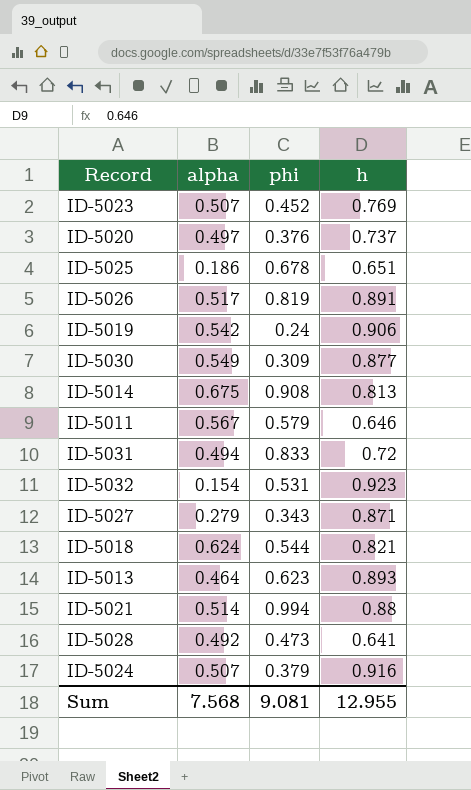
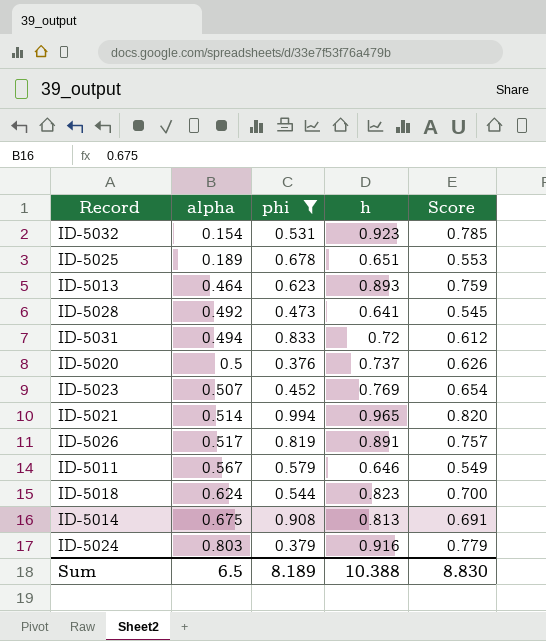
filter: none -> phi >= 0.376
row order: none -> alpha ascending
column Score | formula: none -> [h] * 0.85
ID-5025 | alpha: 0.186 -> 0.189
ID-5020 | alpha: 0.497 -> 0.5
ID-5021 | h: 0.88 -> 0.965
ID-5018 | h: 0.821 -> 0.823
ID-5024 | alpha: 0.507 -> 0.803
Sum | alpha: 7.568 -> 6.5
Sum | phi: 9.081 -> 8.189
Sum | h: 12.955 -> 10.388

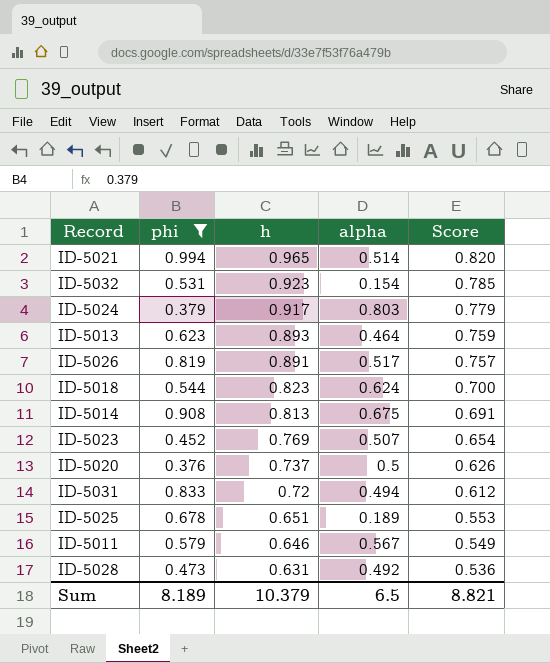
row order: alpha ascending -> h descending
column alpha | position: 2 -> 4
ID-5024 | h: 0.916 -> 0.917
ID-5028 | h: 0.641 -> 0.631
ID-5028 | Score: 0.545 -> 0.536
Sum | h: 10.388 -> 10.379
Sum | Score: 8.830 -> 8.821

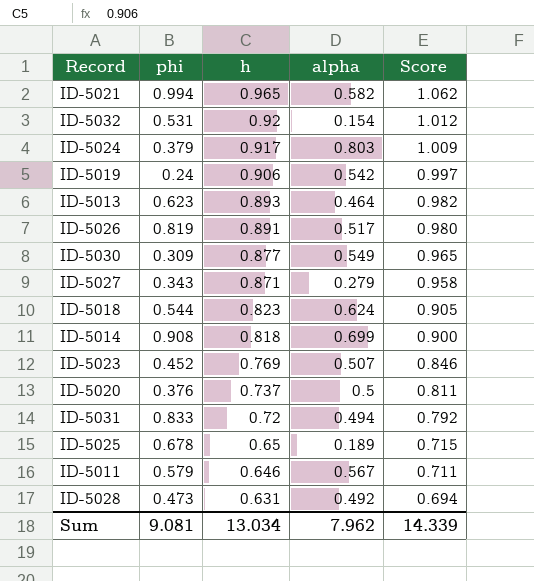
filter: phi >= 0.376 -> none
column Score | formula: [h] * 0.85 -> [h] * 1.1
ID-5021 | alpha: 0.514 -> 0.582
ID-5032 | h: 0.923 -> 0.92
ID-5014 | h: 0.813 -> 0.818
ID-5014 | alpha: 0.675 -> 0.699
ID-5025 | h: 0.651 -> 0.65
Sum | phi: 8.189 -> 9.081
Sum | h: 10.379 -> 13.034
Sum | alpha: 6.5 -> 7.962
Sum | Score: 8.821 -> 14.339

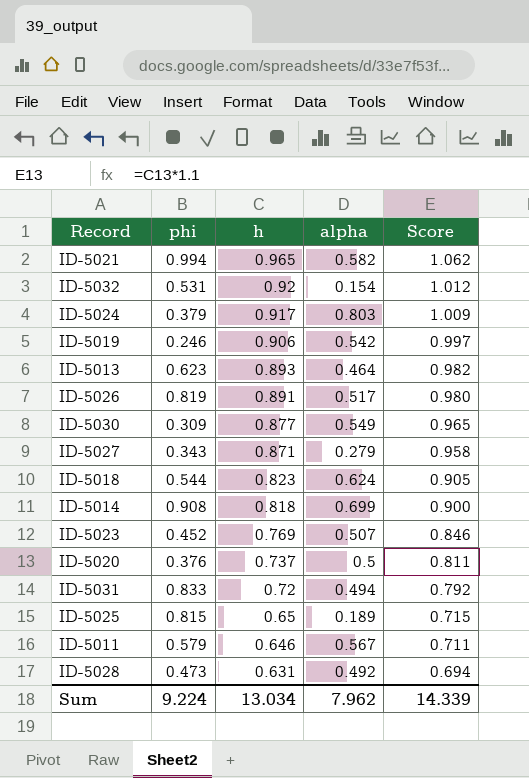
ID-5019 | phi: 0.24 -> 0.246
ID-5025 | phi: 0.678 -> 0.815
Sum | phi: 9.081 -> 9.224

